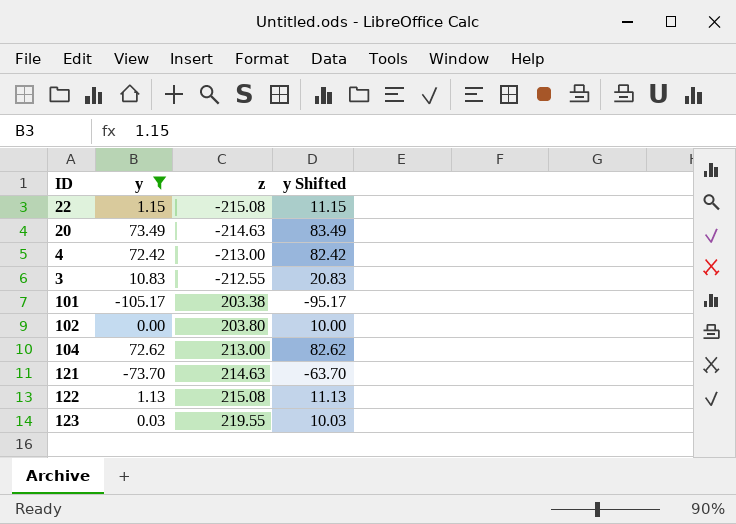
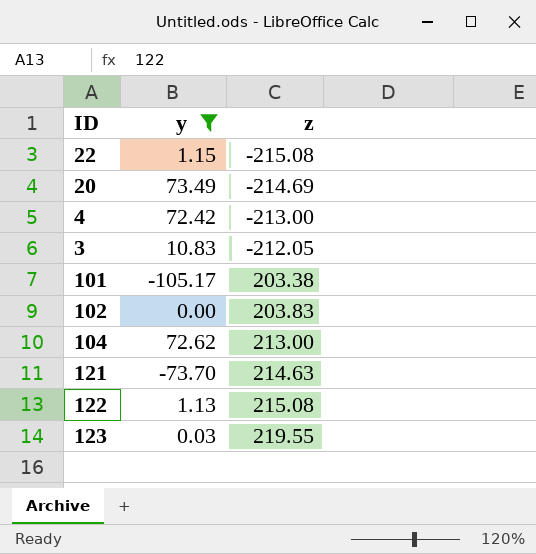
column y Shifted | formula: [y] + 10 -> none
20 | z: -214.63 -> -214.69
3 | z: -212.55 -> -212.05
102 | z: 203.80 -> 203.83

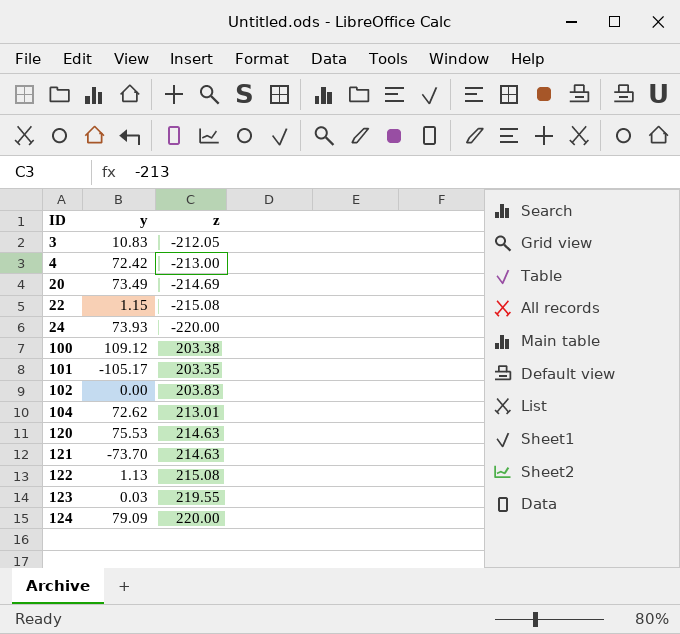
filter: y <= 73.49 -> none
row order: z ascending -> ID ascending
101 | z: 203.38 -> 203.35
104 | z: 213.00 -> 213.01

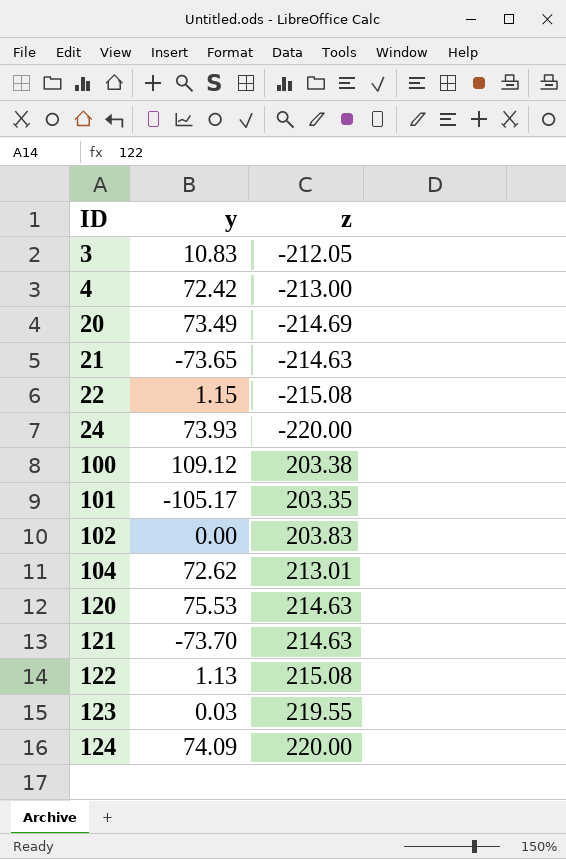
row 21: none -> -73.65 | -214.63
124 | y: 79.09 -> 74.09

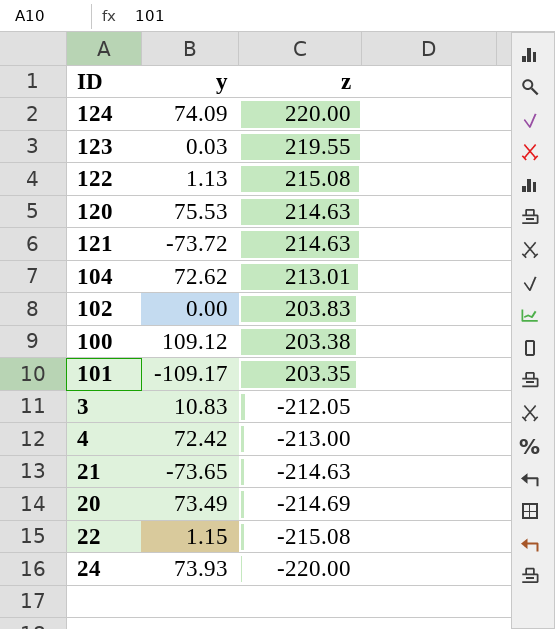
row order: ID ascending -> z descending
121 | y: -73.70 -> -73.72
101 | y: -105.17 -> -109.17

